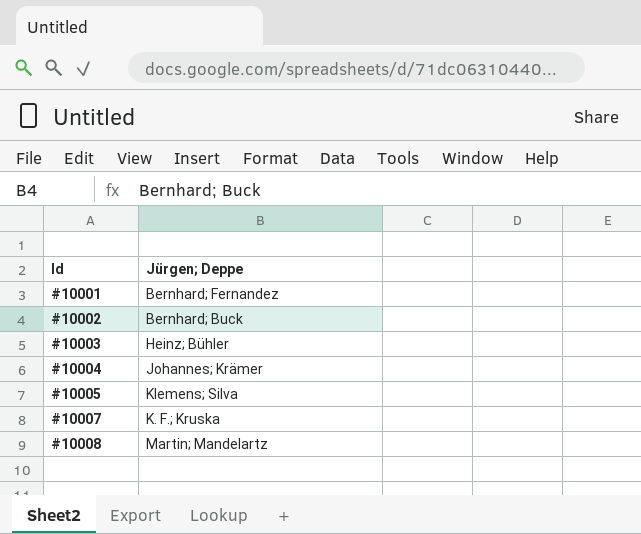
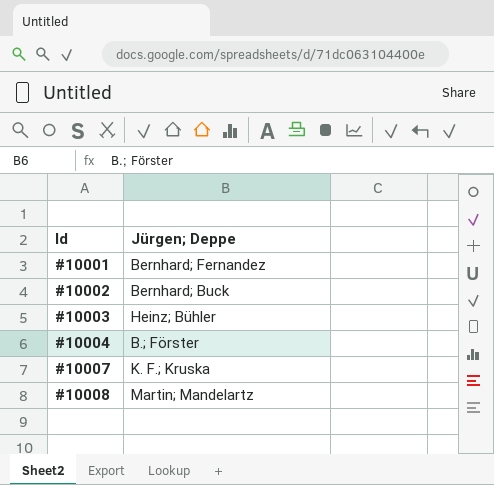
row #10005: Klemens; Silva -> none
#10004 | Jürgen; Deppe: Johannes; Krämer -> B.; Förster

